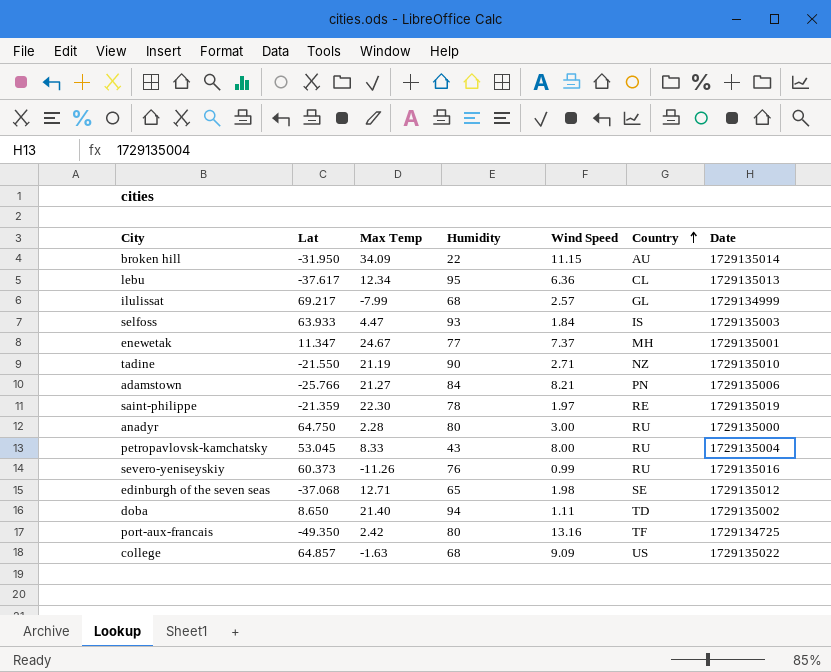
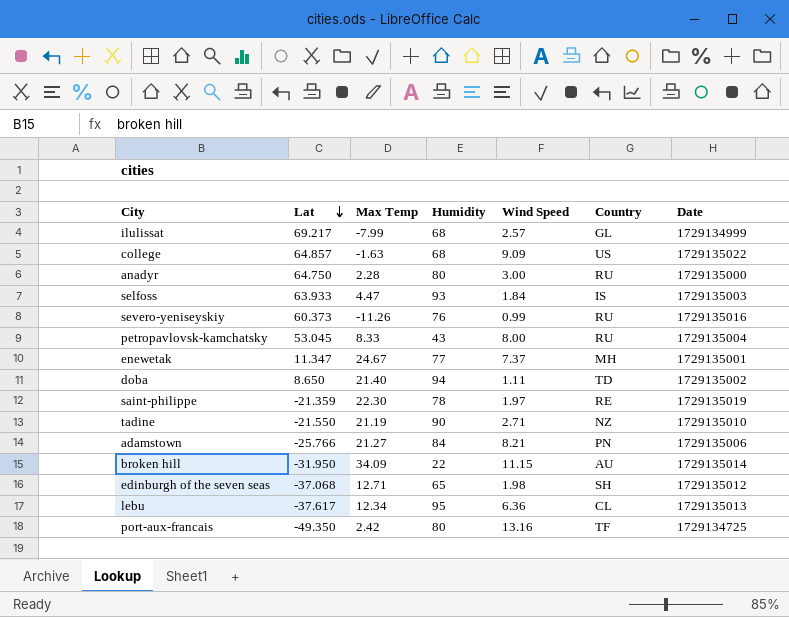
row order: Country ascending -> Lat descending
edinburgh of the seven seas | Country: SE -> SH

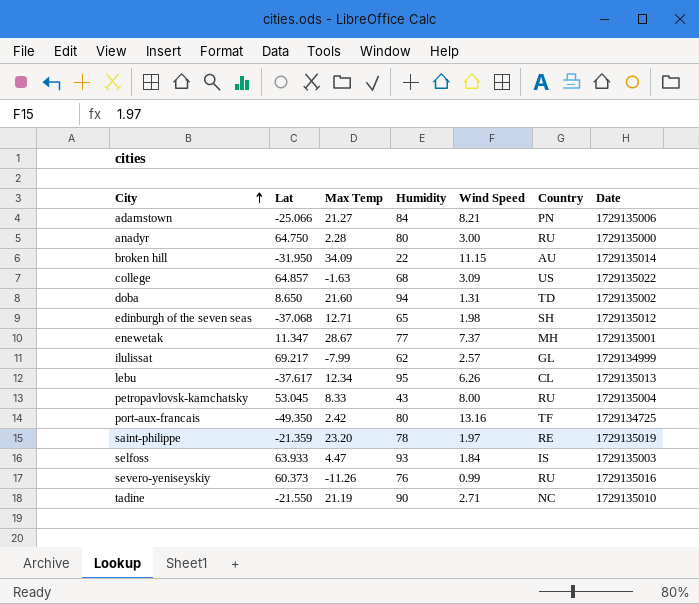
row order: Lat descending -> City ascending
adamstown | Lat: -25.766 -> -25.066
college | Wind Speed: 9.09 -> 3.09
doba | Max Temp: 21.40 -> 21.60
doba | Wind Speed: 1.11 -> 1.31
enewetak | Max Temp: 24.67 -> 28.67
ilulissat | Humidity: 68 -> 62
lebu | Wind Speed: 6.36 -> 6.26
saint-philippe | Max Temp: 22.30 -> 23.20
tadine | Country: NZ -> NC

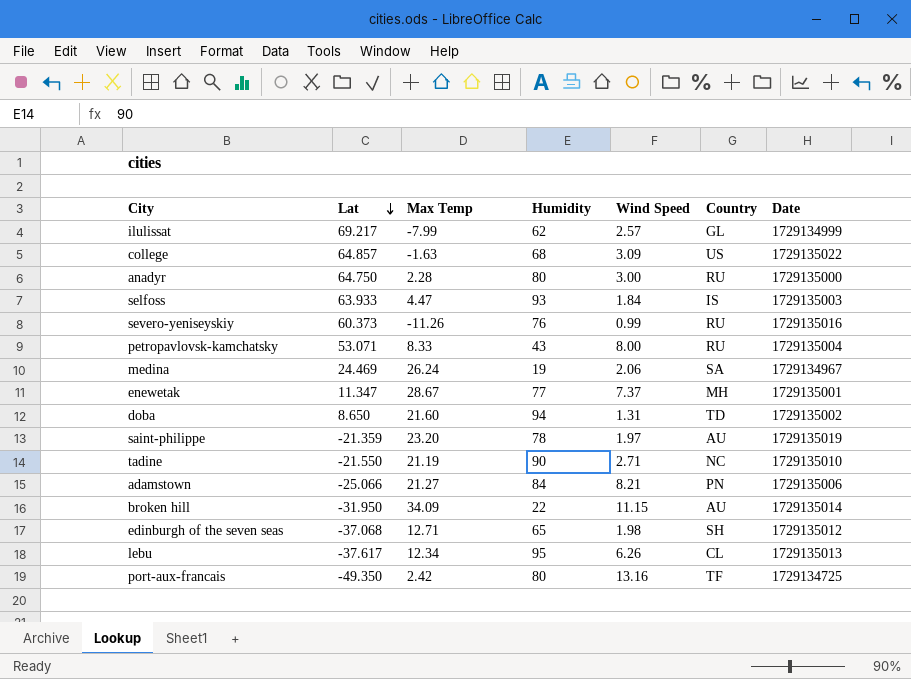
row order: City ascending -> Lat descending
petropavlovsk-kamchatsky | Lat: 53.045 -> 53.071
row medina: none -> 24.469 | 26.24 | 19 | 2.06 | SA | 1729134967
saint-philippe | Country: RE -> AU

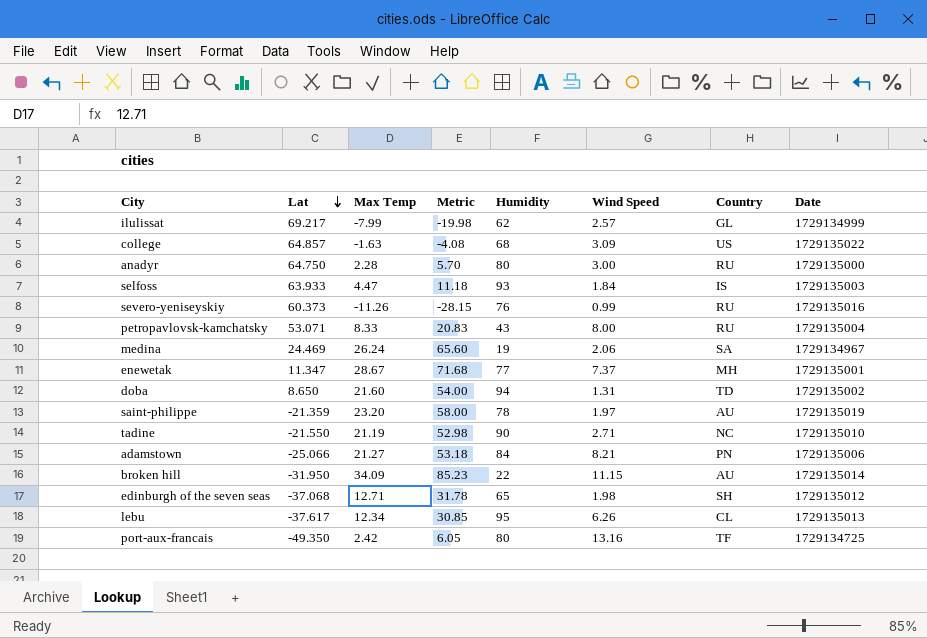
column Metric | formula: none -> [Max Temp] * 2.5

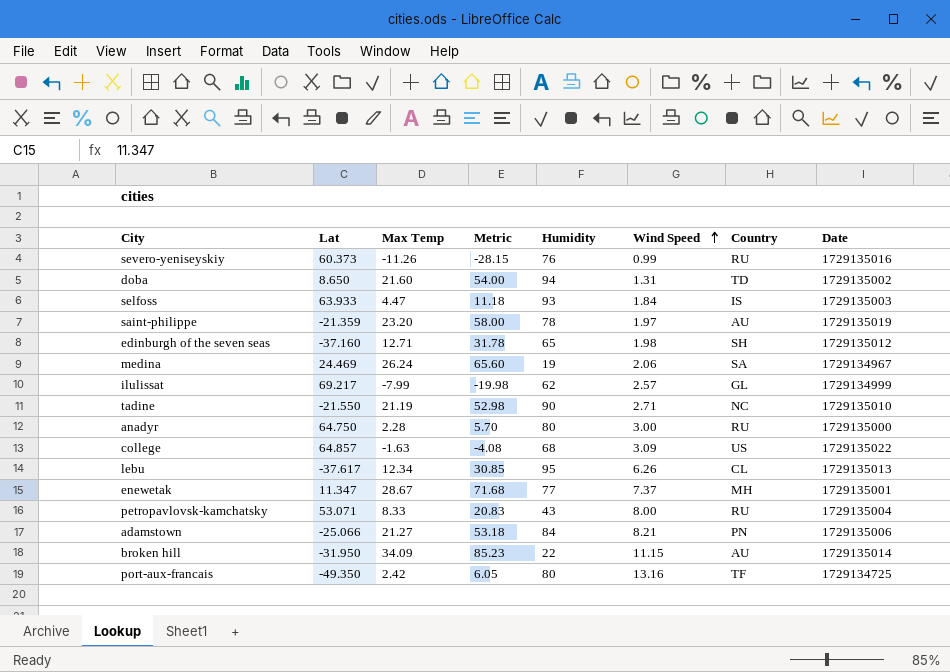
row order: Lat descending -> Wind Speed ascending
edinburgh of the seven seas | Lat: -37.068 -> -37.160

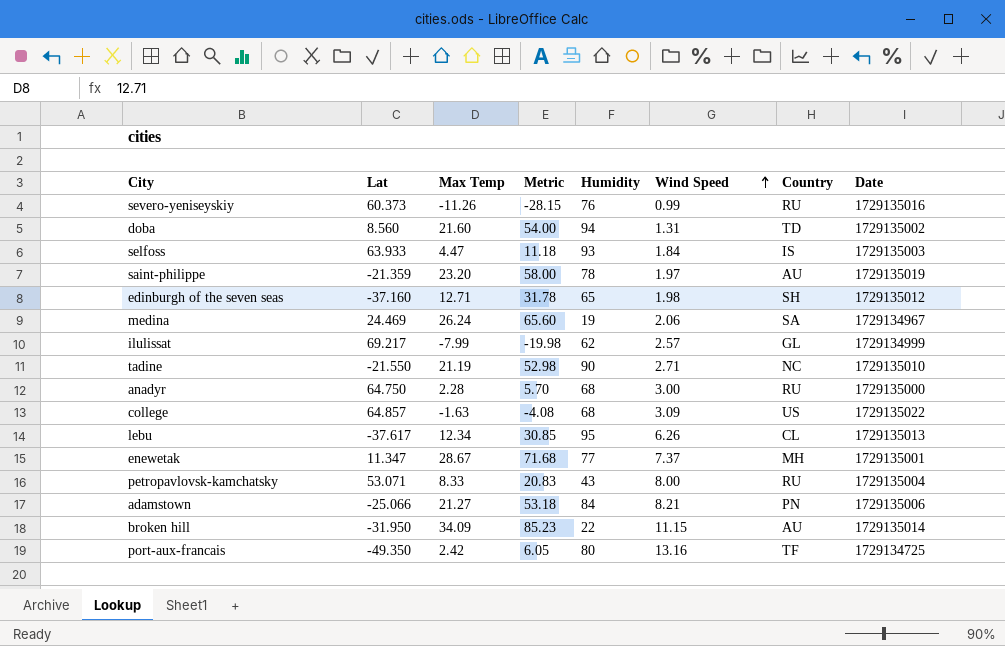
doba | Lat: 8.650 -> 8.560
anadyr | Humidity: 80 -> 68

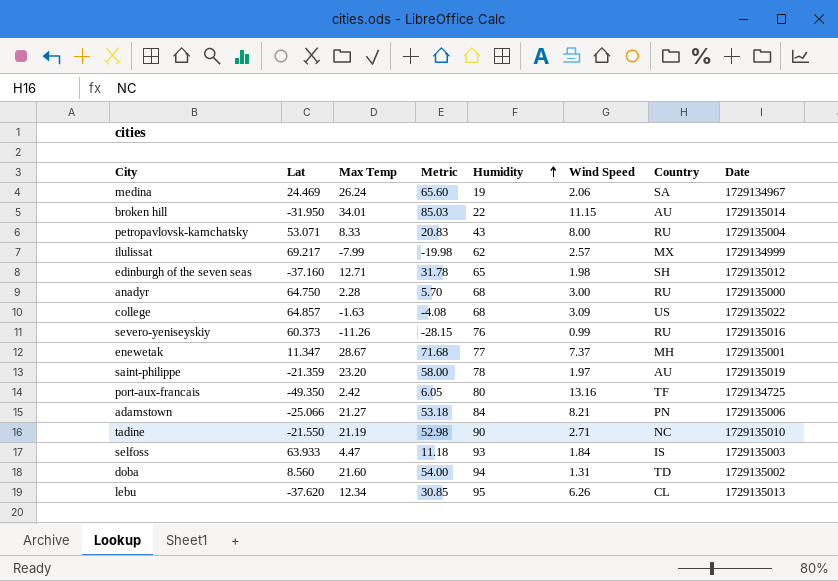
row order: Wind Speed ascending -> Humidity ascending
broken hill | Max Temp: 34.09 -> 34.01
broken hill | Metric: 85.23 -> 85.03
ilulissat | Country: GL -> MX
lebu | Lat: -37.617 -> -37.620

